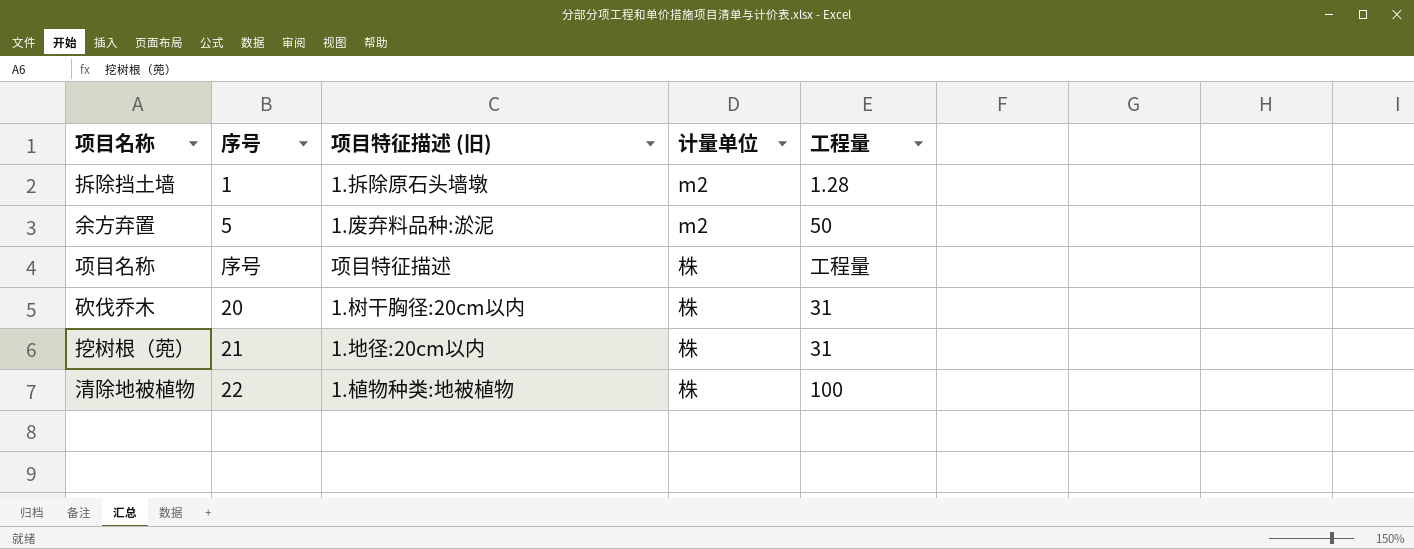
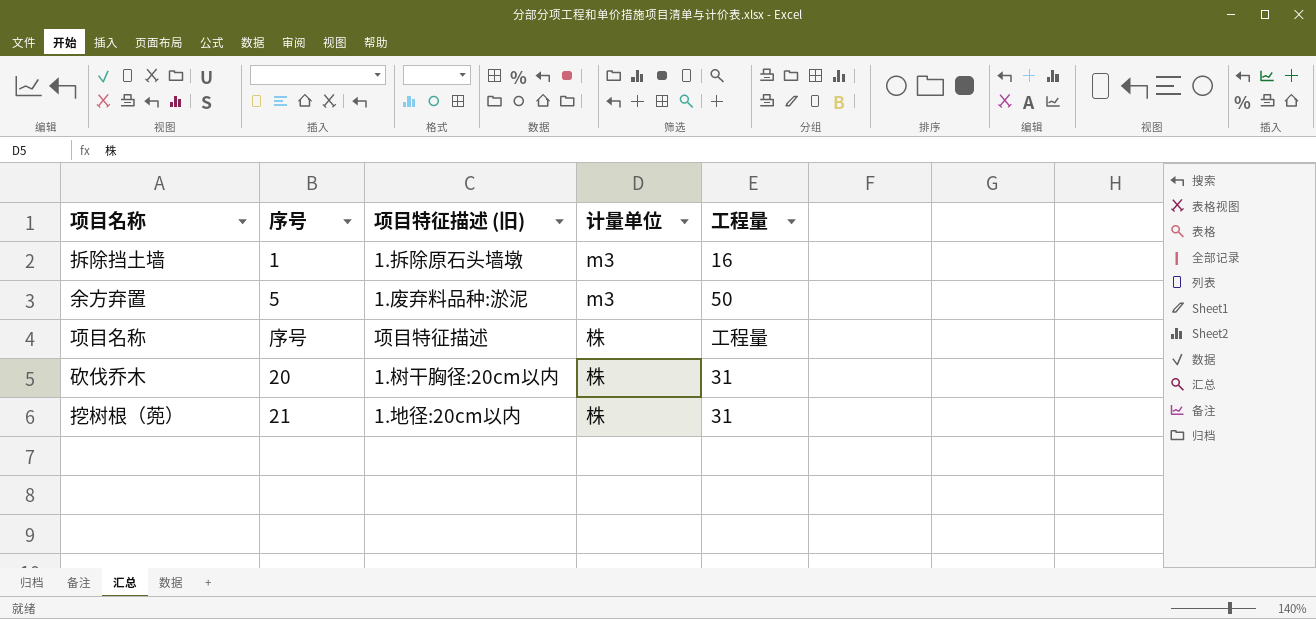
row 清除地被植物: 22 | 1.植物种类:地被植物 | 株 | 100 -> none
拆除挡土墙 | 计量单位: m2 -> m3
拆除挡土墙 | 工程量: 1.28 -> 16
余方弃置 | 计量单位: m2 -> m3

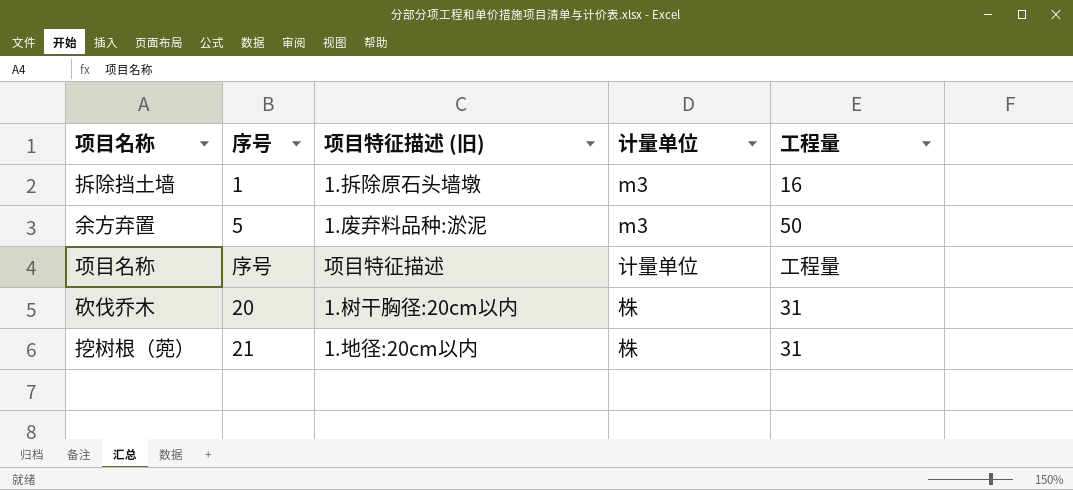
项目名称 | 计量单位: 株 -> 计量单位

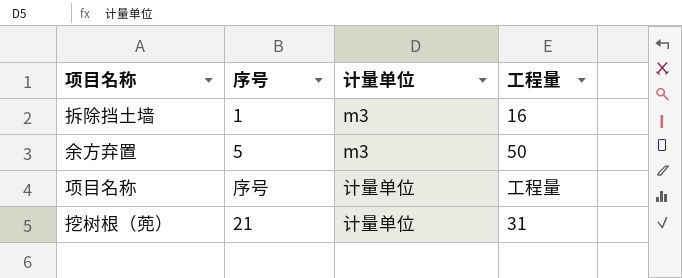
column 项目特征描述 (旧) | position: 3 -> none
row 砍伐乔木: 20 | 1.树干胸径:20cm以内 | 株 | 31 -> none
挖树根（蔸） | 计量单位: 株 -> 计量单位

